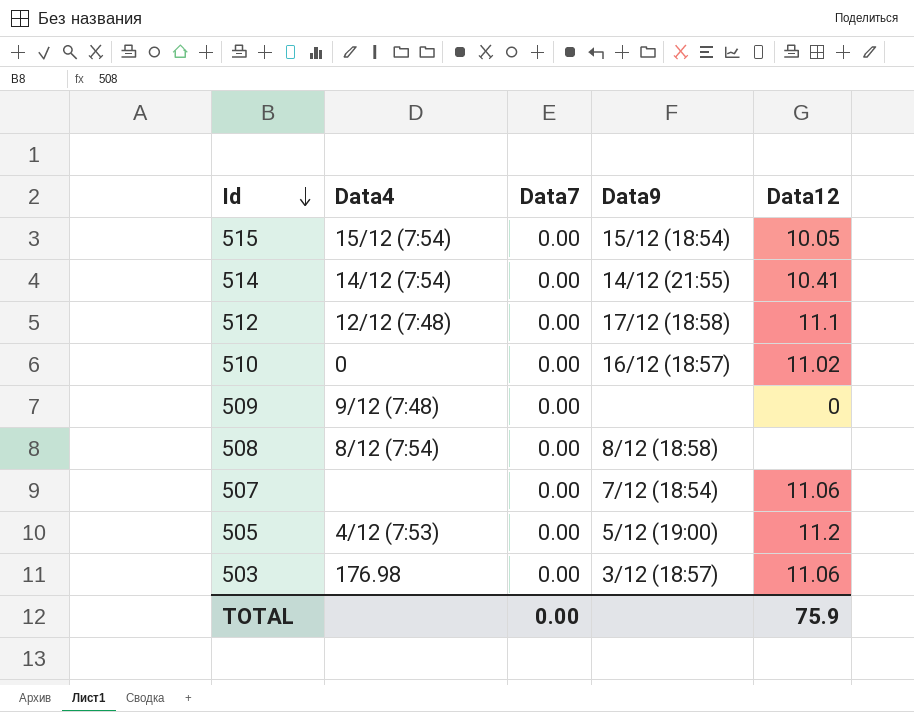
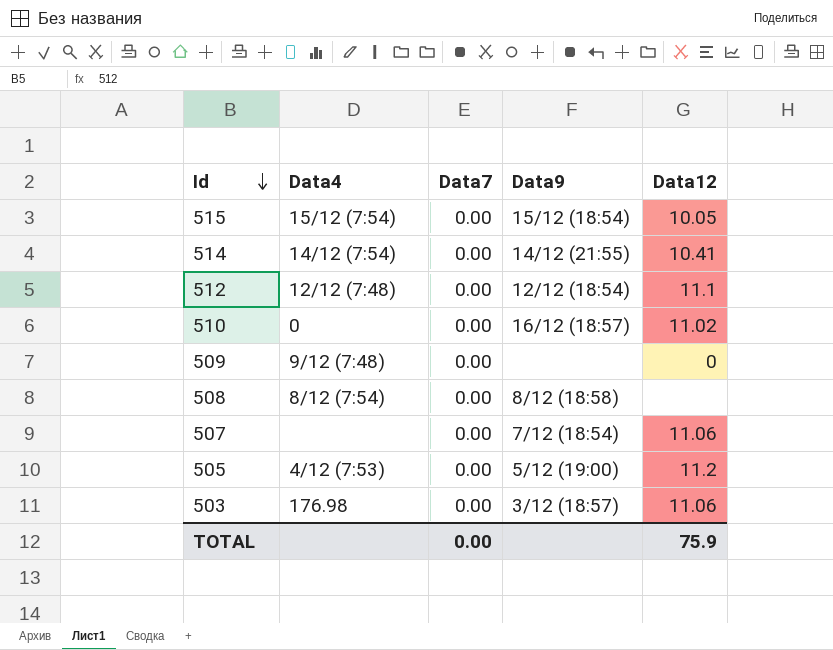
512 | Data9: 17/12 (18:58) -> 12/12 (18:54)

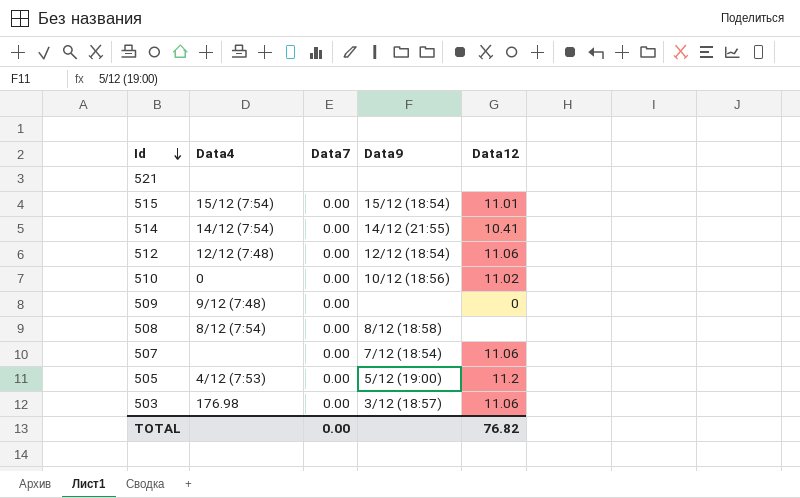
row 521: none -> none | none | none | none
515 | Data12: 10.05 -> 11.01
512 | Data12: 11.1 -> 11.06
510 | Data9: 16/12 (18:57) -> 10/12 (18:56)
TOTAL | Data12: 75.9 -> 76.82

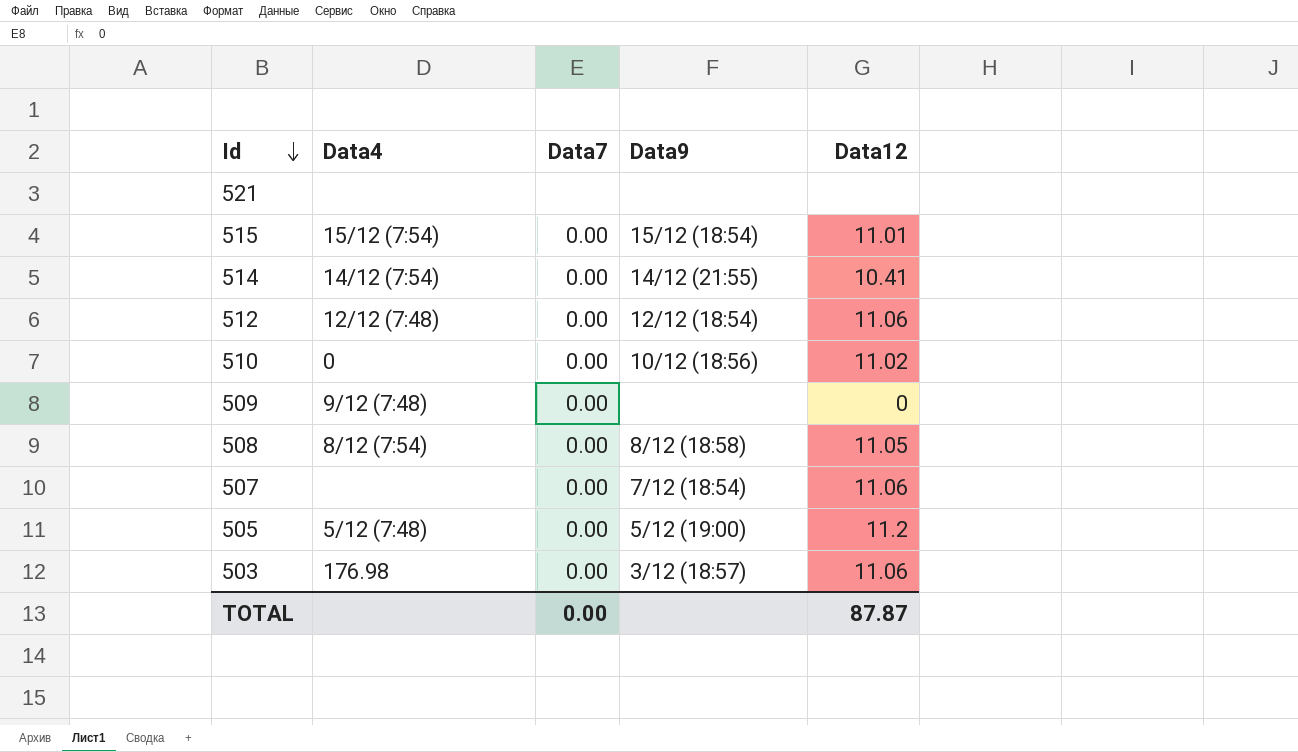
508 | Data12: none -> 11.05
505 | Data4: 4/12 (7:53) -> 5/12 (7:48)
TOTAL | Data12: 76.82 -> 87.87

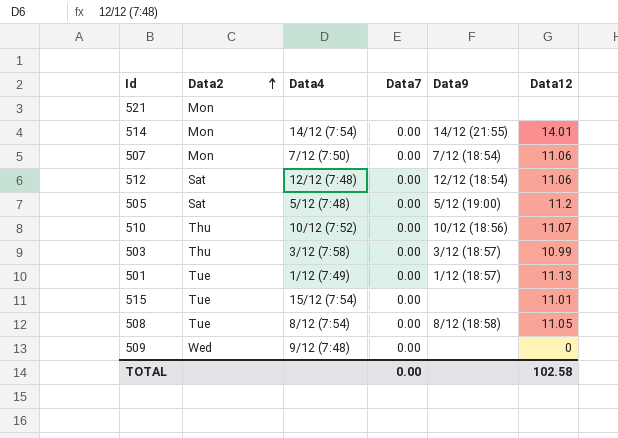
row order: Id descending -> Data2 ascending
column Data2 | position: none -> 2
514 | Data12: 10.41 -> 14.01
507 | Data4: none -> 7/12 (7:50)
510 | Data4: 0 -> 10/12 (7:52)
510 | Data12: 11.02 -> 11.07
503 | Data4: 176.98 -> 3/12 (7:58)
503 | Data12: 11.06 -> 10.99
row 501: none -> Tue | 1/12 (7:49) | 0.00 | 1/12 (18:57) | 11.13
515 | Data9: 15/12 (18:54) -> none
TOTAL | Data12: 87.87 -> 102.58

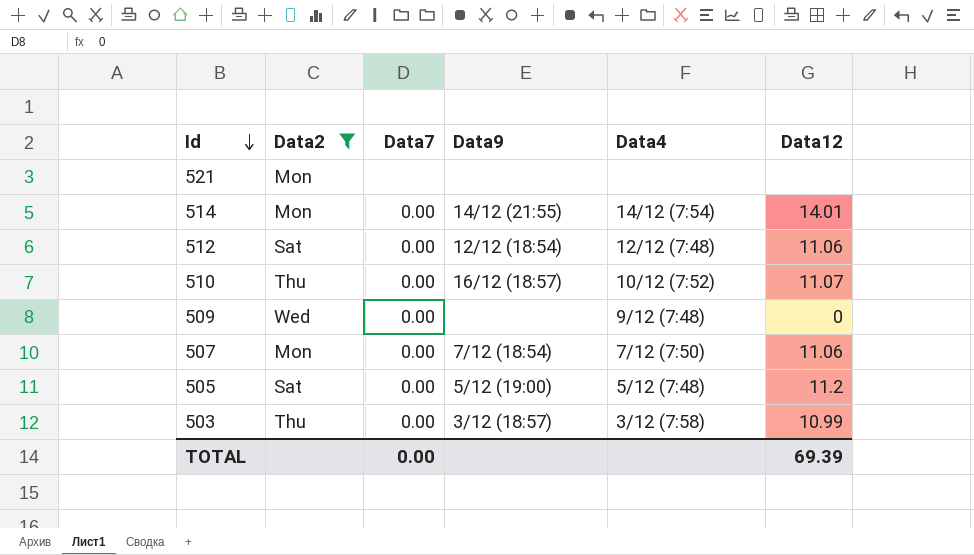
filter: none -> Data2 != Tue
row order: Data2 ascending -> Id descending
column Data4 | position: 3 -> 5
510 | Data9: 10/12 (18:56) -> 16/12 (18:57)
TOTAL | Data12: 102.58 -> 69.39

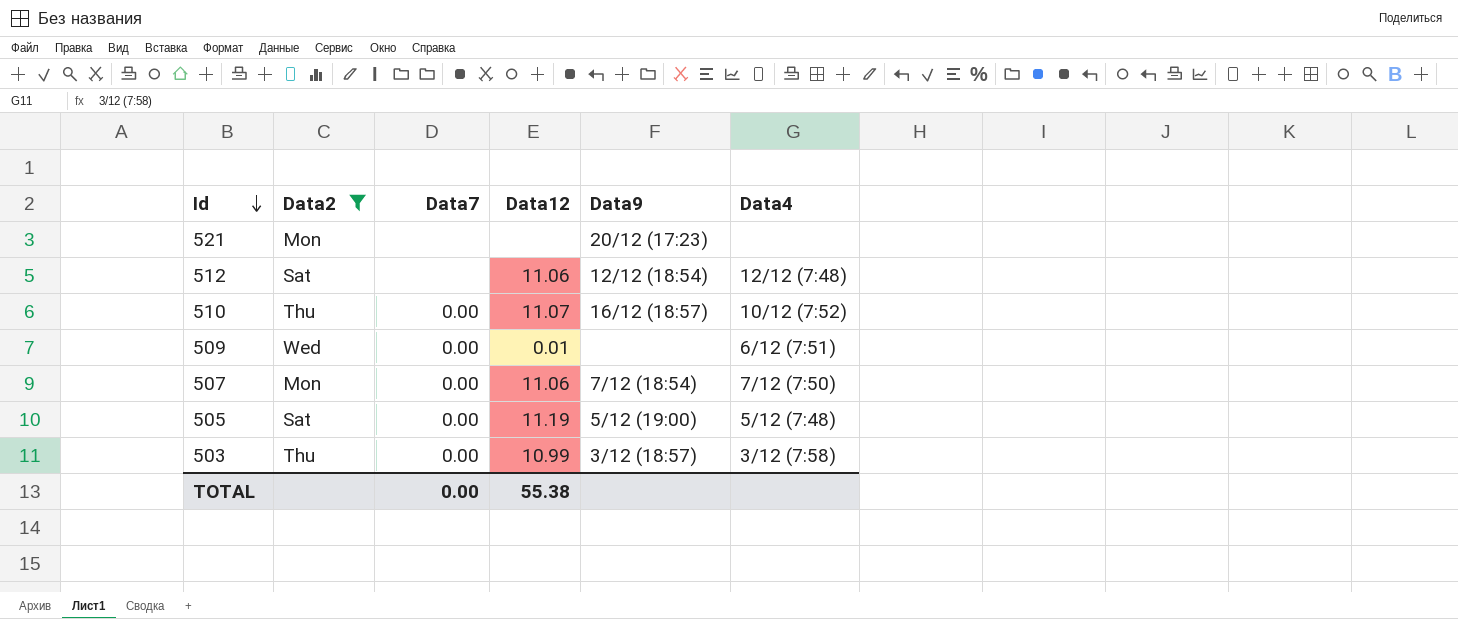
column Data12 | position: 6 -> 4
row 514: Mon | 0.00 | 14/12 (21:55) | 14/12 (7:54) | 14.01 -> none
521 | Data9: none -> 20/12 (17:23)
512 | Data7: 0.00 -> none
509 | Data12: 0 -> 0.01
509 | Data4: 9/12 (7:48) -> 6/12 (7:51)
505 | Data12: 11.2 -> 11.19
TOTAL | Data12: 69.39 -> 55.38

